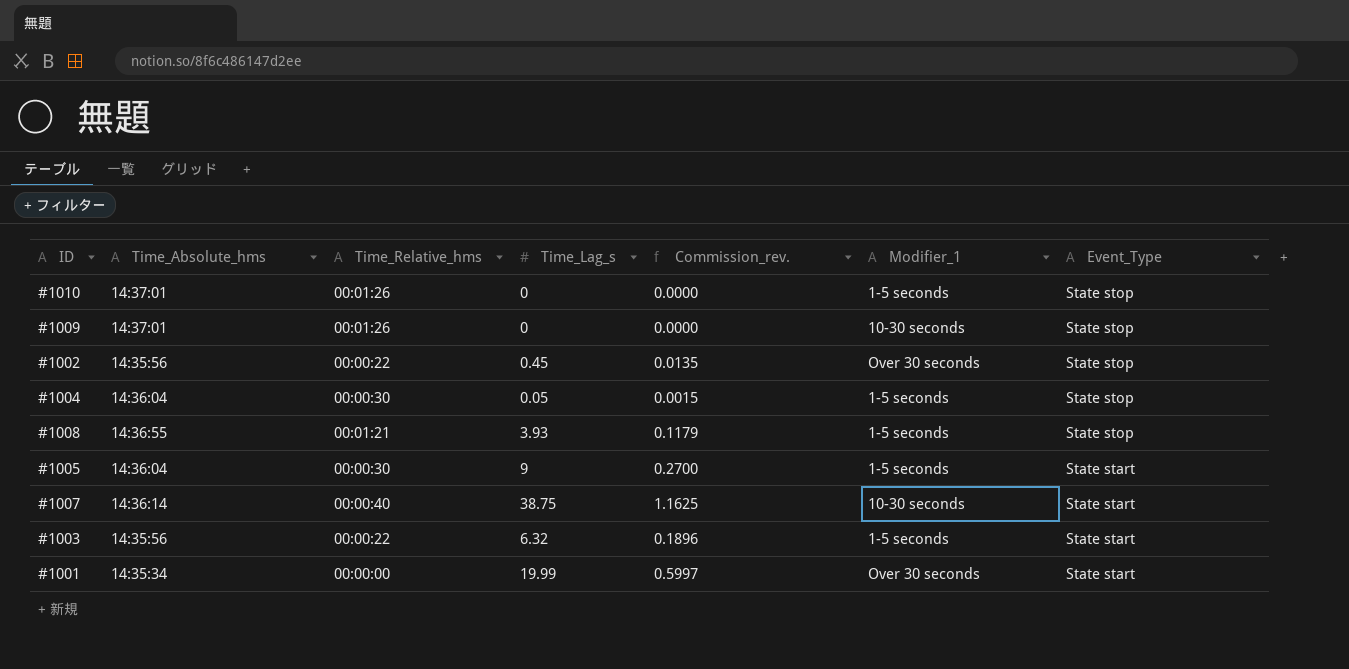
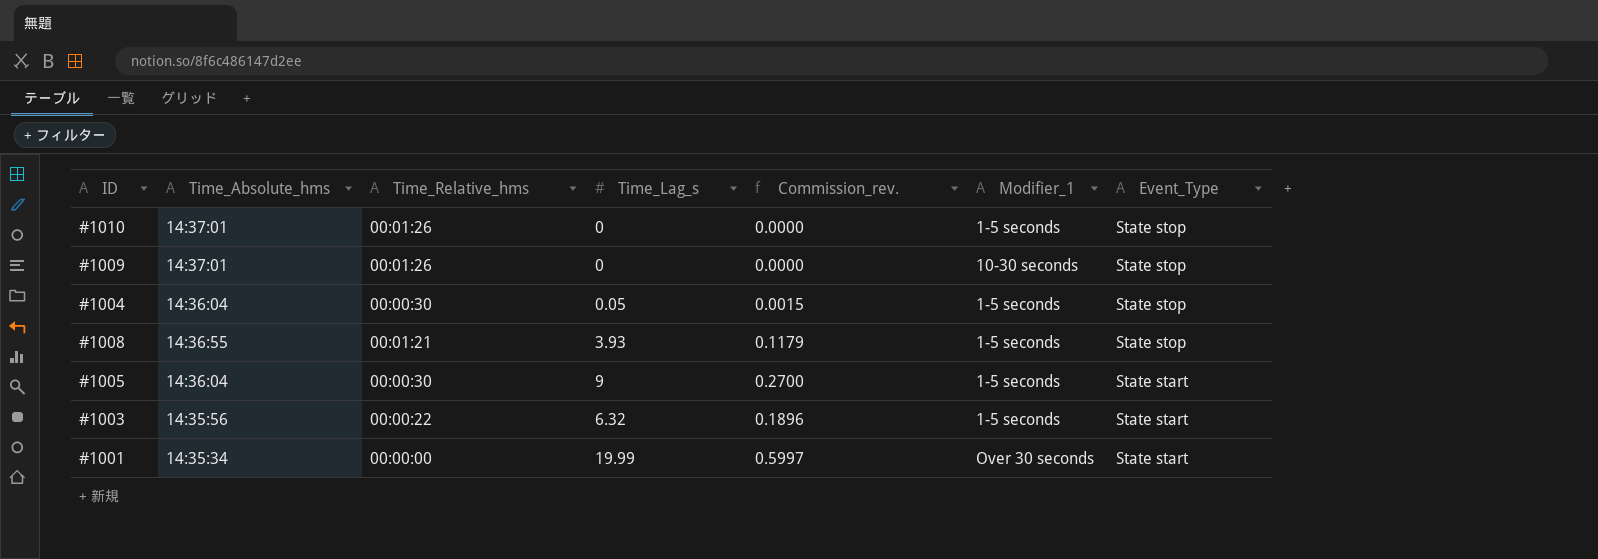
row #1002: 14:35:56 | 00:00:22 | 0.45 | 0.0135 | Over 30 seconds | State stop -> none
row #1007: 14:36:14 | 00:00:40 | 38.75 | 1.1625 | 10-30 seconds | State start -> none

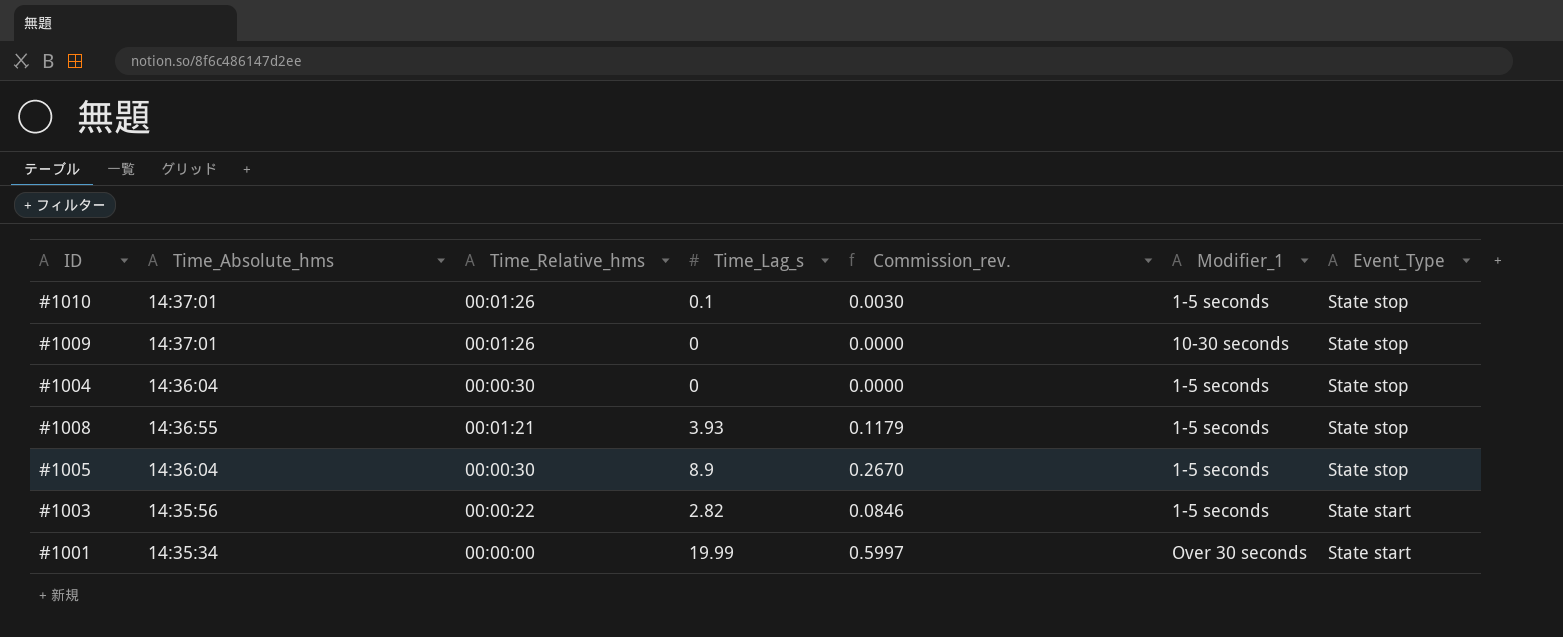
#1010 | Time_Lag_s: 0 -> 0.1
#1010 | Commission_rev.: 0.0000 -> 0.0030
#1004 | Time_Lag_s: 0.05 -> 0
#1004 | Commission_rev.: 0.0015 -> 0.0000
#1005 | Time_Lag_s: 9 -> 8.9
#1005 | Commission_rev.: 0.2700 -> 0.2670
#1005 | Event_Type: State start -> State stop
#1003 | Time_Lag_s: 6.32 -> 2.82
#1003 | Commission_rev.: 0.1896 -> 0.0846

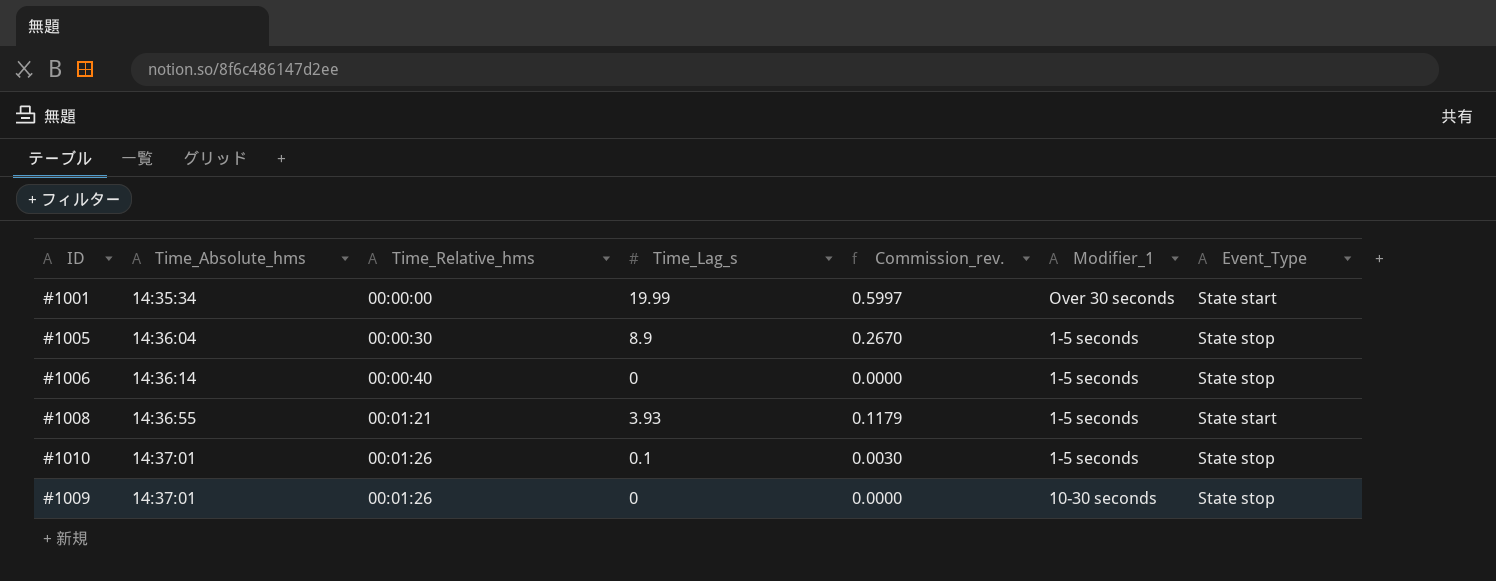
row order: Event_Type descending -> Time_Absolute_hms ascending
row #1004: 14:36:04 | 00:00:30 | 0 | 0.0000 | 1-5 seconds | State stop -> none
row #1003: 14:35:56 | 00:00:22 | 2.82 | 0.0846 | 1-5 seconds | State start -> none
row #1006: none -> 14:36:14 | 00:00:40 | 0 | 0.0000 | 1-5 seconds | State stop
#1008 | Event_Type: State stop -> State start

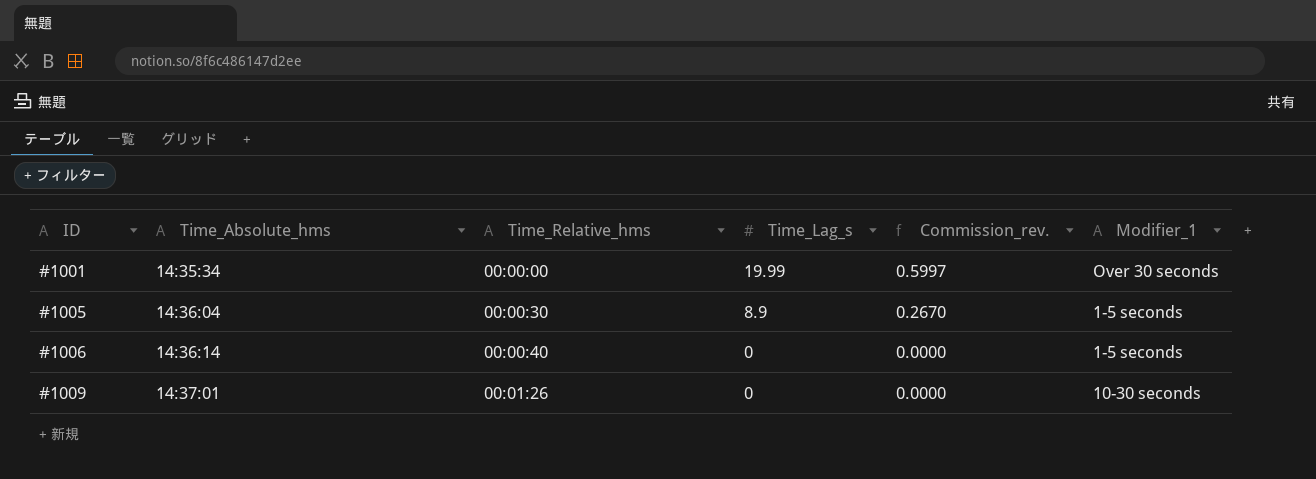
column Event_Type | position: 7 -> none
row #1008: 14:36:55 | 00:01:21 | 3.93 | 0.1179 | 1-5 seconds | State start -> none
row #1010: 14:37:01 | 00:01:26 | 0.1 | 0.0030 | 1-5 seconds | State stop -> none

